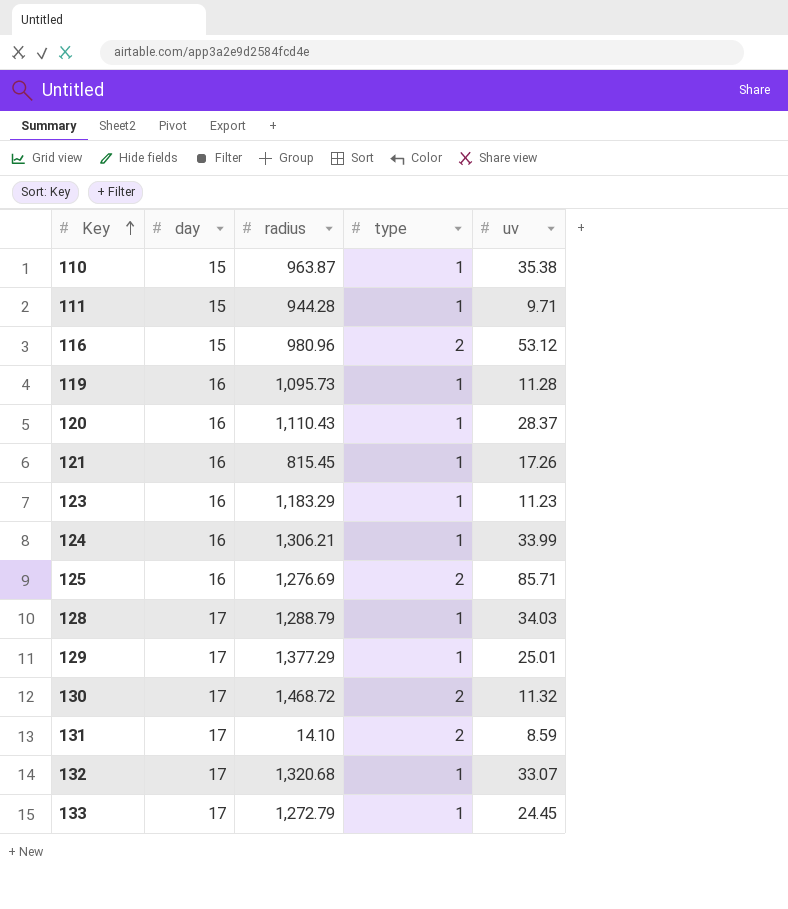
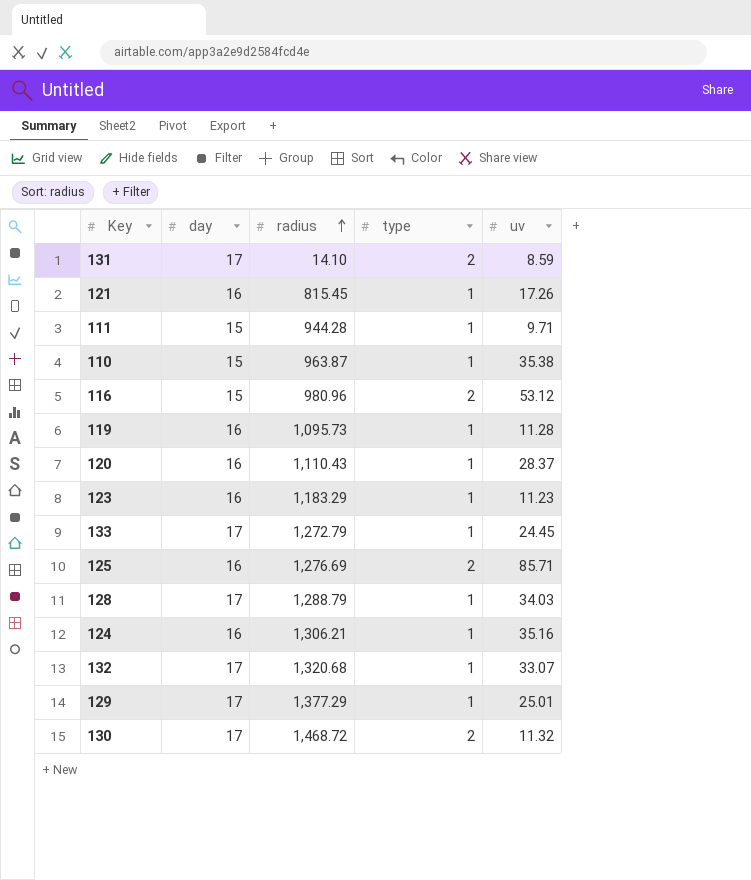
row order: Key ascending -> radius ascending
124 | uv: 33.99 -> 35.16

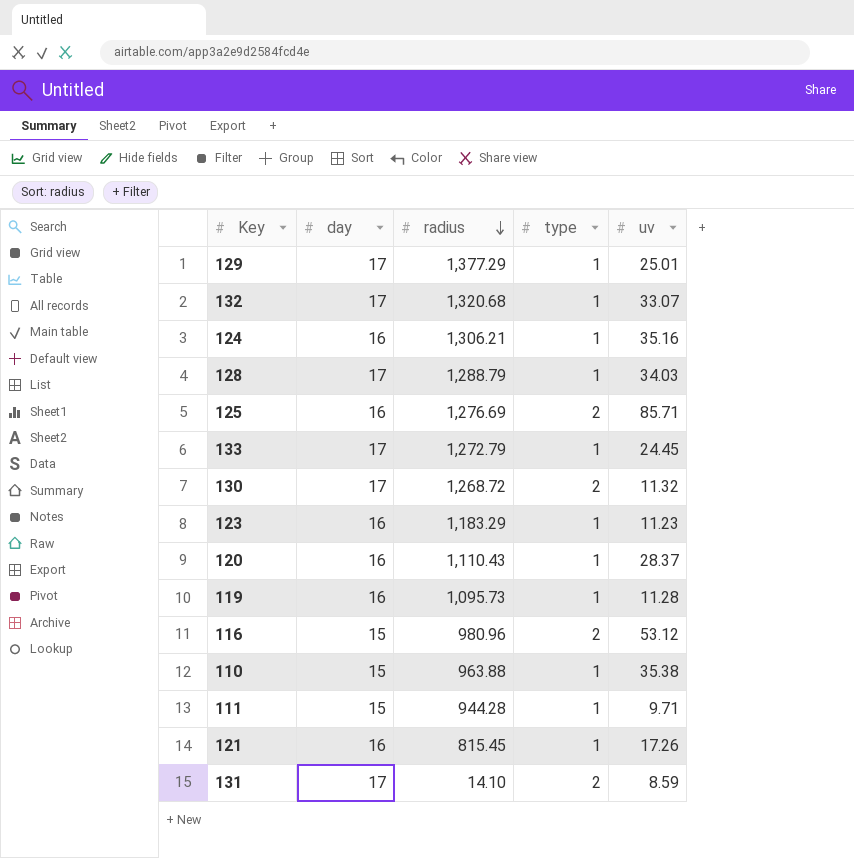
row order: radius ascending -> radius descending
130 | radius: 1,468.72 -> 1,268.72
110 | radius: 963.87 -> 963.88

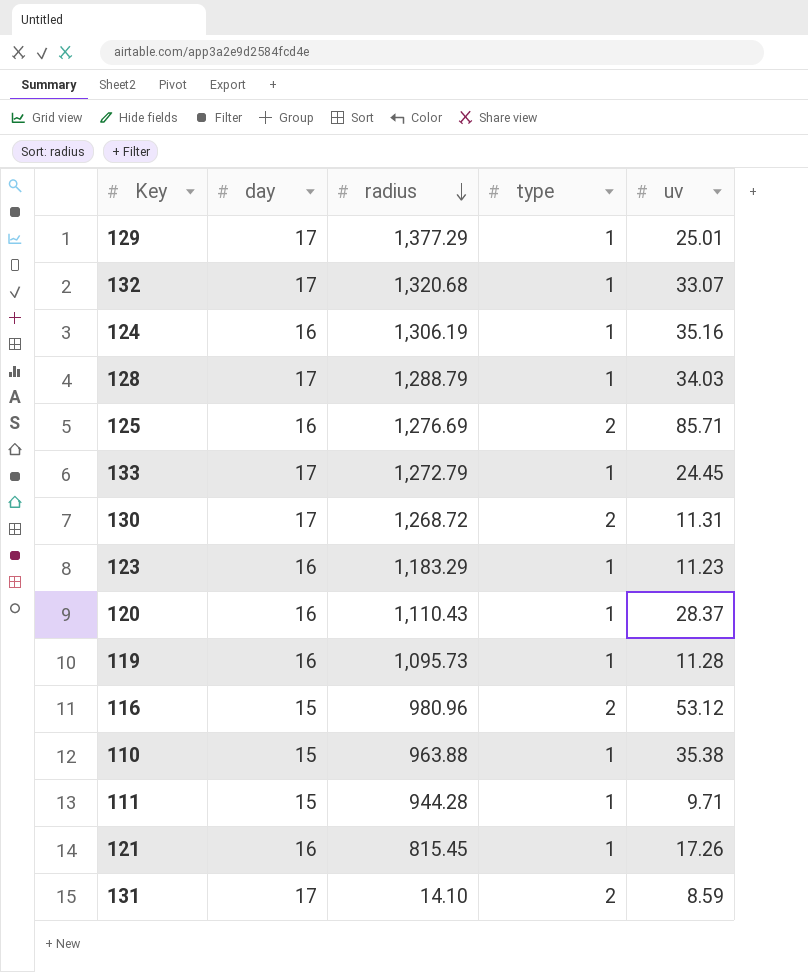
124 | radius: 1,306.21 -> 1,306.19
130 | uv: 11.32 -> 11.31

